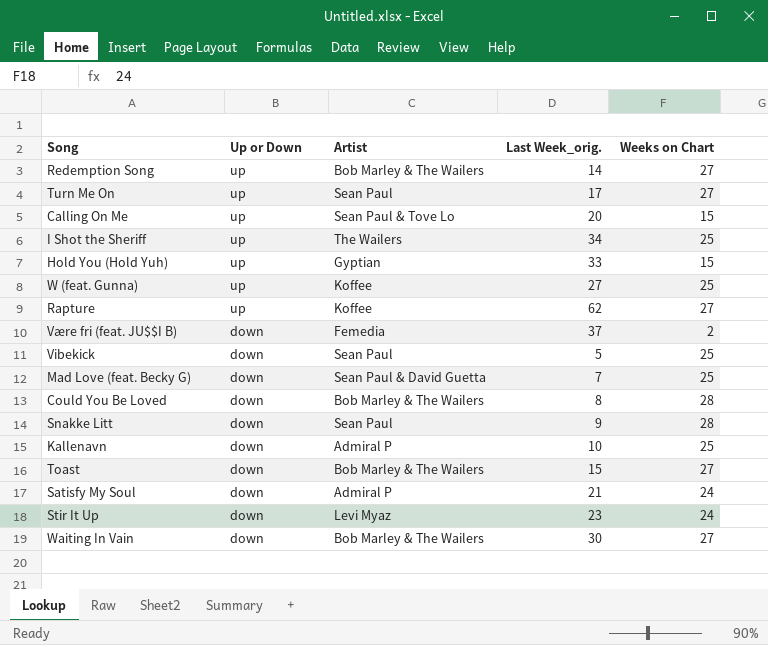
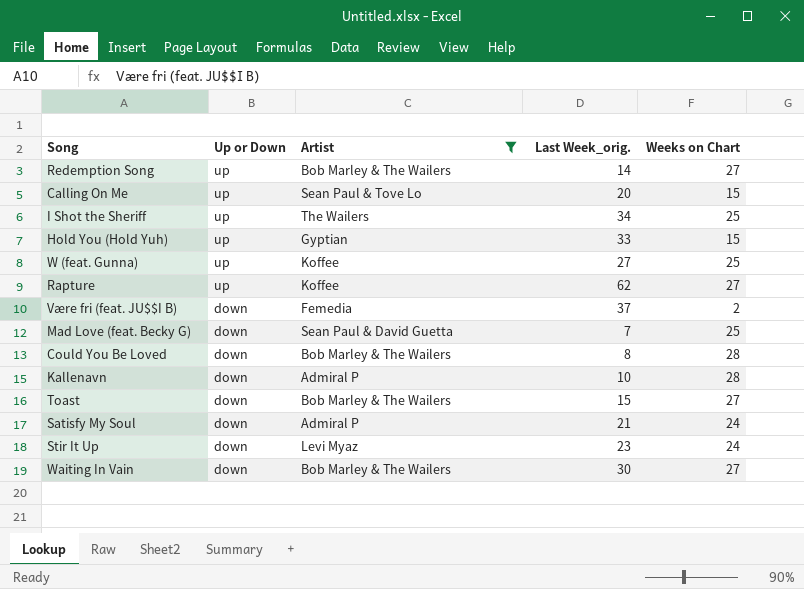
filter: none -> Artist != Sean Paul
Kallenavn | Weeks on Chart: 25 -> 28

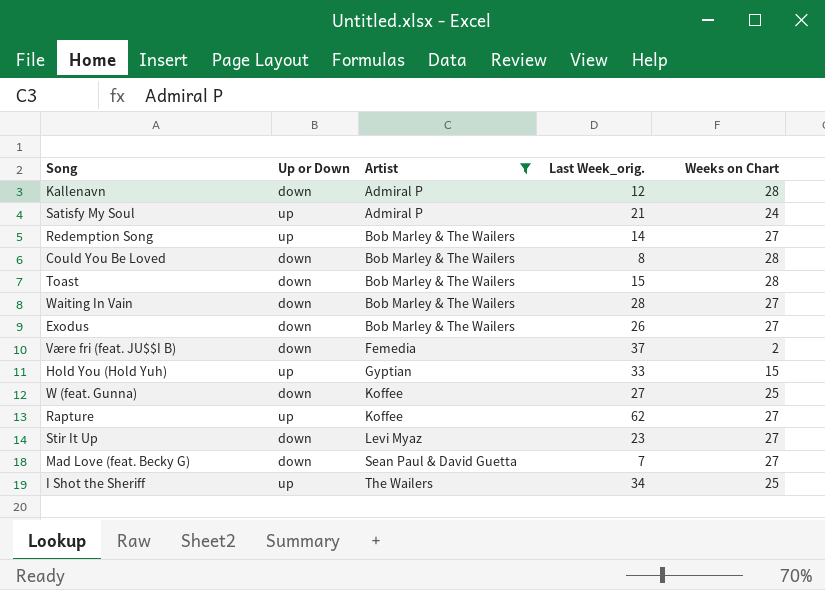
row order: Up or Down descending -> Artist ascending
row Calling On Me: up | Sean Paul & Tove Lo | 20 | 15 -> none
Kallenavn | Last Week_orig.: 10 -> 12
Satisfy My Soul | Up or Down: down -> up
Toast | Weeks on Chart: 27 -> 28
Waiting In Vain | Last Week_orig.: 30 -> 28
row Exodus: none -> down | Bob Marley & The Wailers | 26 | 27
W (feat. Gunna) | Up or Down: up -> down
Stir It Up | Weeks on Chart: 24 -> 27
Mad Love (feat. Becky G) | Weeks on Chart: 25 -> 27

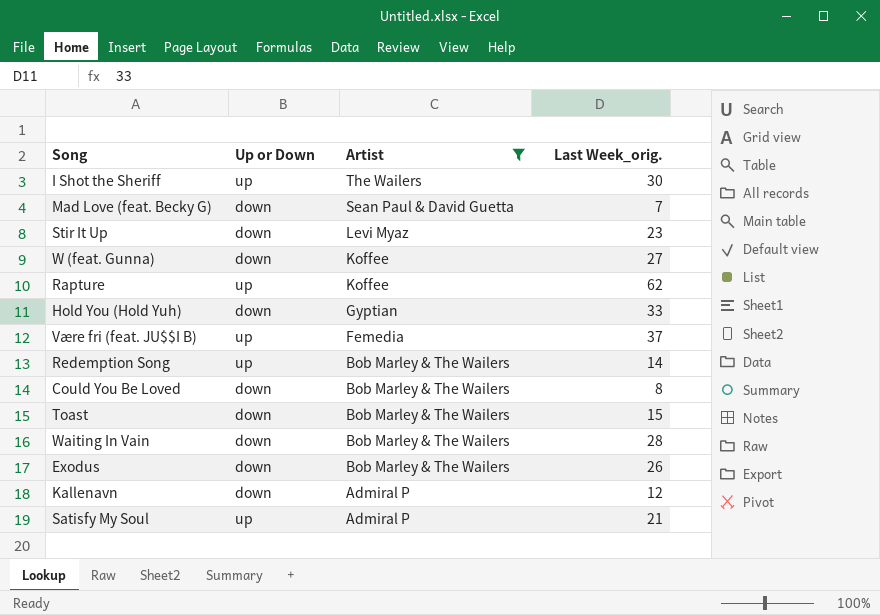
row order: Artist ascending -> Artist descending
column Weeks on Chart | position: 5 -> none
I Shot the Sheriff | Last Week_orig.: 34 -> 30
Hold You (Hold Yuh) | Up or Down: up -> down
Være fri (feat. JU$$I B) | Up or Down: down -> up

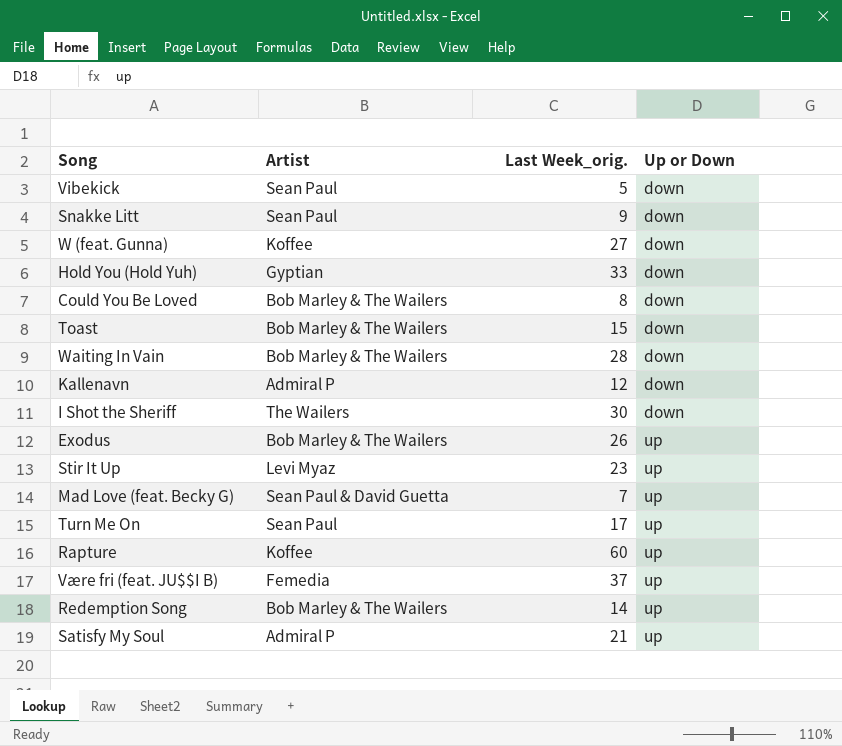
filter: Artist != Sean Paul -> none
row order: Artist descending -> Up or Down ascending
column Up or Down | position: 2 -> 4
I Shot the Sheriff | Up or Down: up -> down
Exodus | Up or Down: down -> up
Stir It Up | Up or Down: down -> up
Mad Love (feat. Becky G) | Up or Down: down -> up
Rapture | Last Week_orig.: 62 -> 60

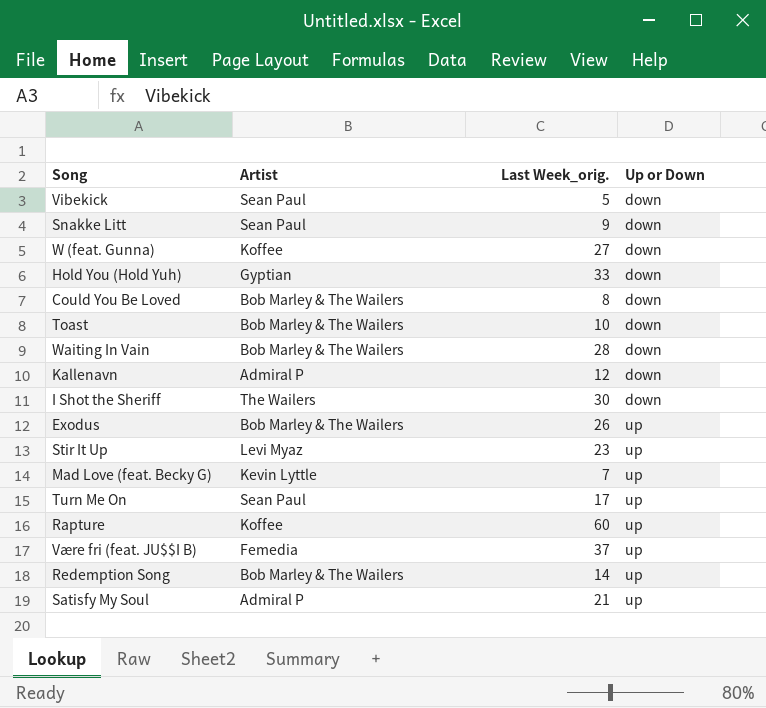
Toast | Last Week_orig.: 15 -> 10
Mad Love (feat. Becky G) | Artist: Sean Paul & David Guetta -> Kevin Lyttle

